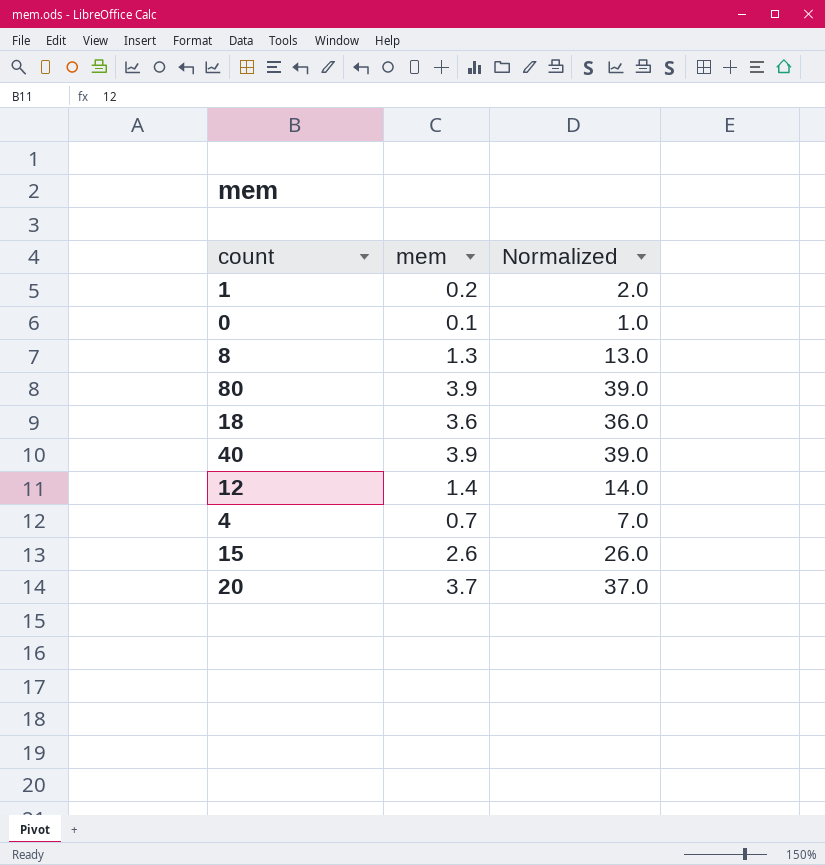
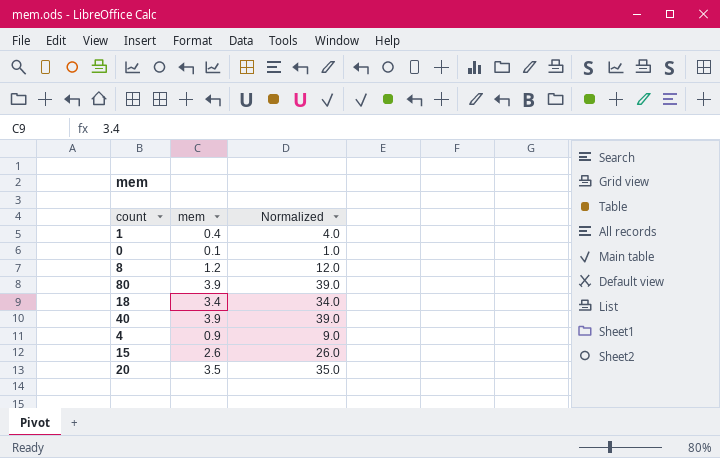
row 12: 1.4 | 14.0 -> none
1 | mem: 0.2 -> 0.4
1 | Normalized: 2.0 -> 4.0
8 | mem: 1.3 -> 1.2
8 | Normalized: 13.0 -> 12.0
18 | mem: 3.6 -> 3.4
18 | Normalized: 36.0 -> 34.0
4 | mem: 0.7 -> 0.9
4 | Normalized: 7.0 -> 9.0
20 | mem: 3.7 -> 3.5
20 | Normalized: 37.0 -> 35.0

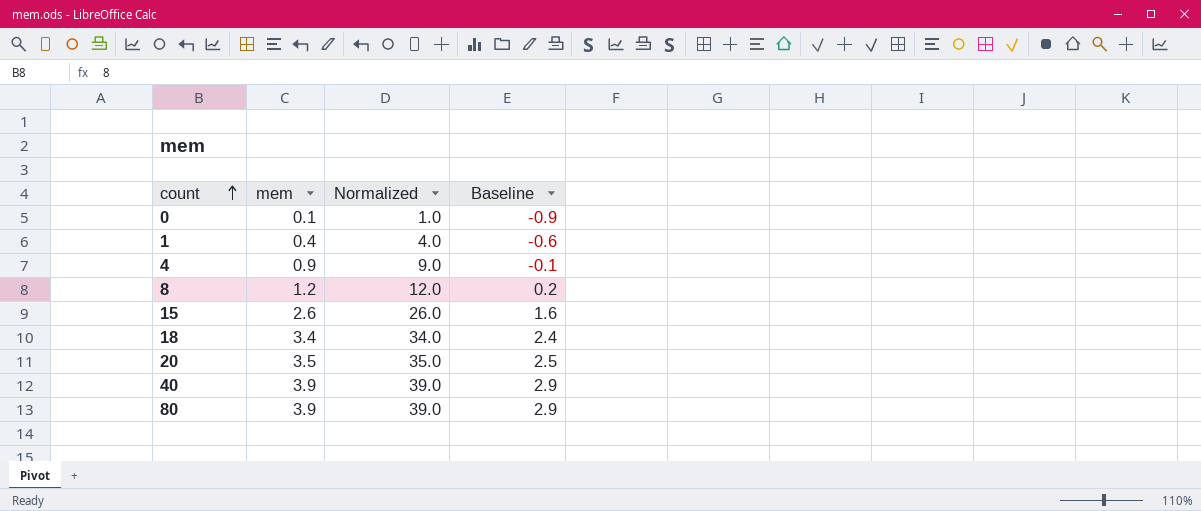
row order: none -> count ascending
column Baseline | formula: none -> [mem] - 1

